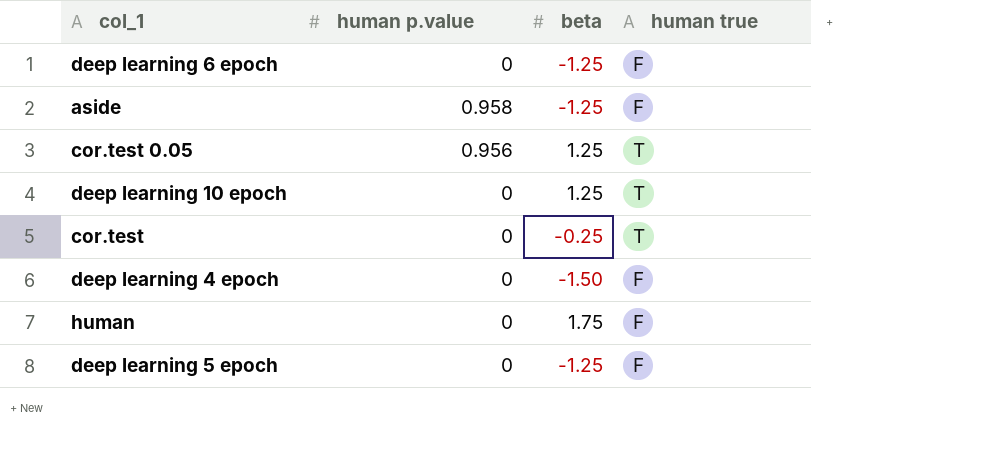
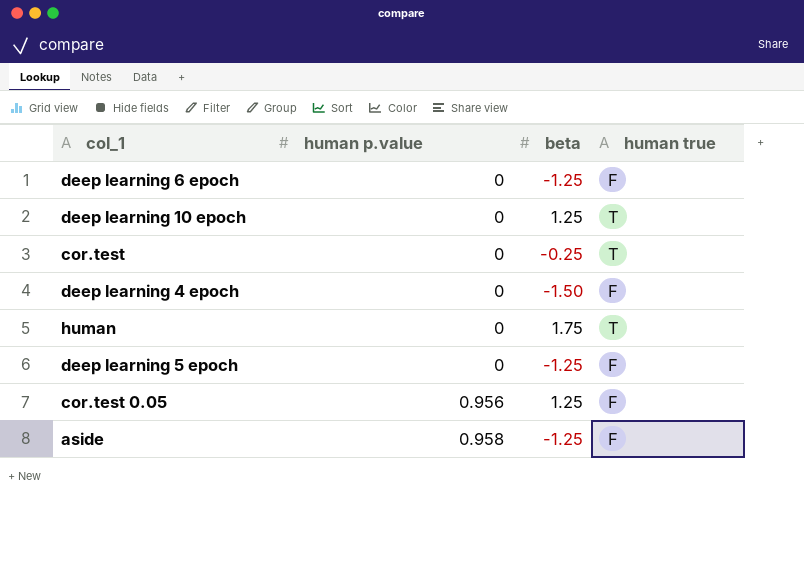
row order: none -> human p.value ascending
human | human true: F -> T
cor.test 0.05 | human true: T -> F

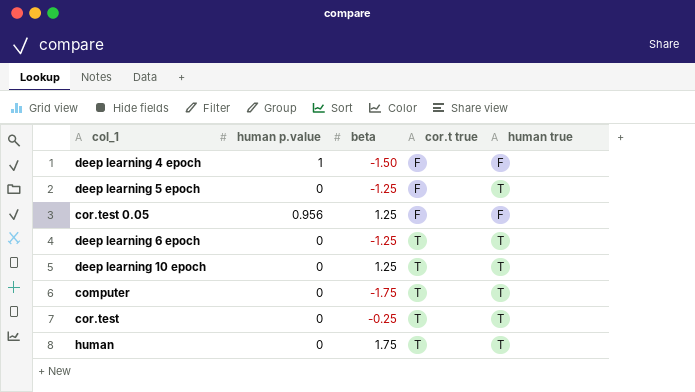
row order: human p.value ascending -> cor.t true ascending
column cor.t true | position: none -> 4
row aside: 0.958 | -1.25 | F -> none
deep learning 4 epoch | human p.value: 0 -> 1
deep learning 5 epoch | human true: F -> T
deep learning 6 epoch | human true: F -> T
row computer: none -> 0 | -1.75 | T | T

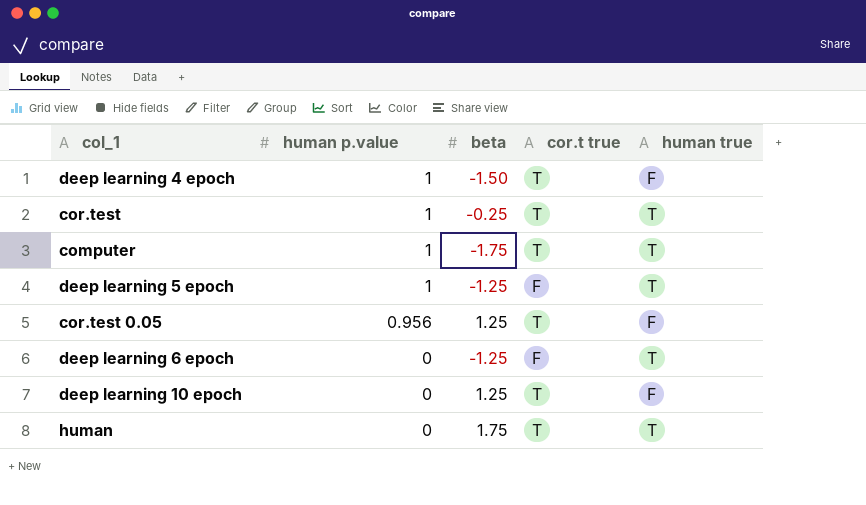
row order: cor.t true ascending -> human p.value descending
deep learning 4 epoch | cor.t true: F -> T
cor.test | human p.value: 0 -> 1
computer | human p.value: 0 -> 1
deep learning 5 epoch | human p.value: 0 -> 1
cor.test 0.05 | cor.t true: F -> T
deep learning 6 epoch | cor.t true: T -> F
deep learning 10 epoch | human true: T -> F

